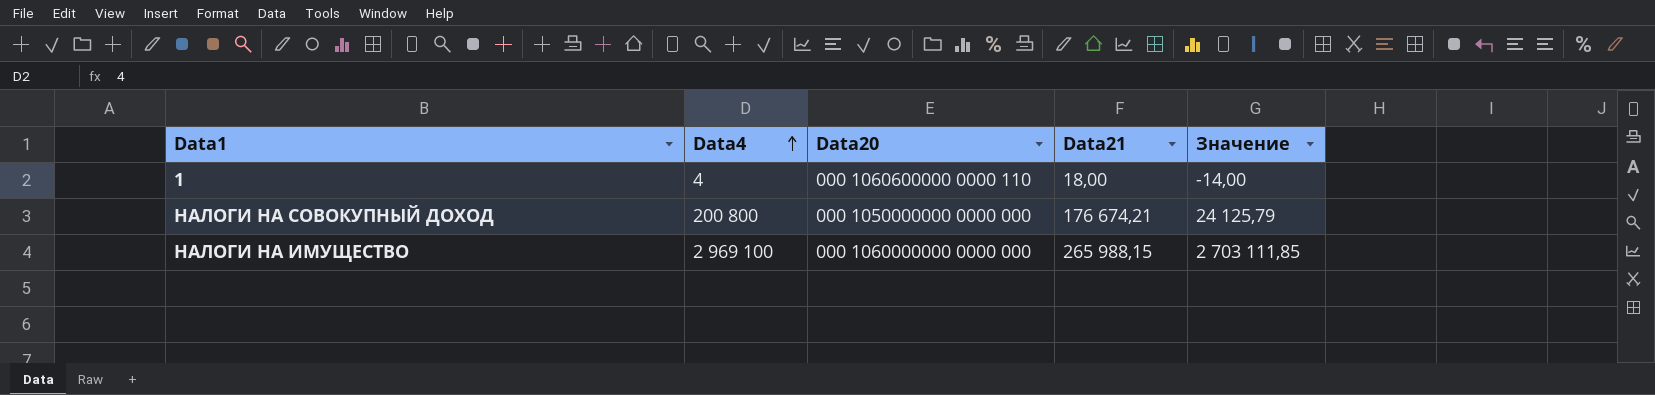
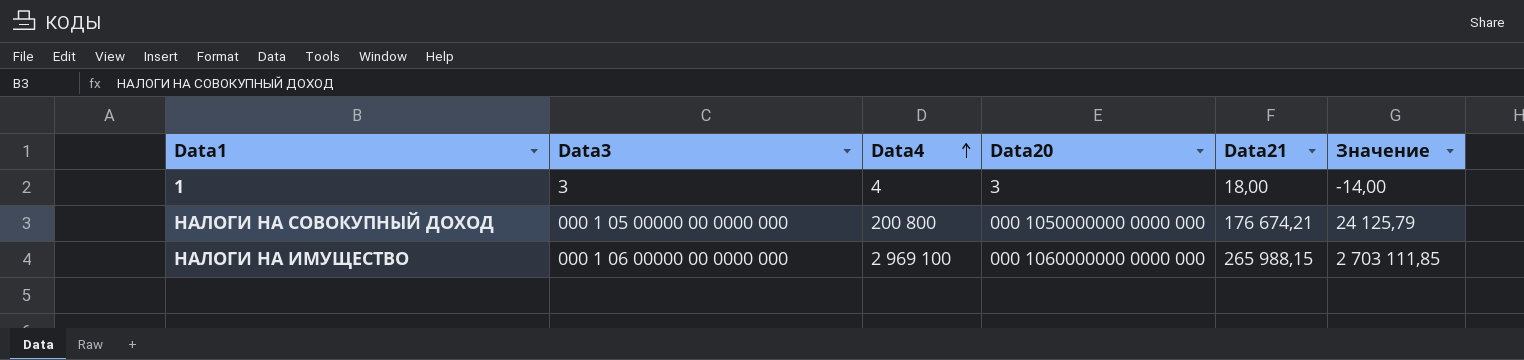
column Data3 | position: none -> 2
1 | Data20: 000 1060600000 0000 110 -> 3

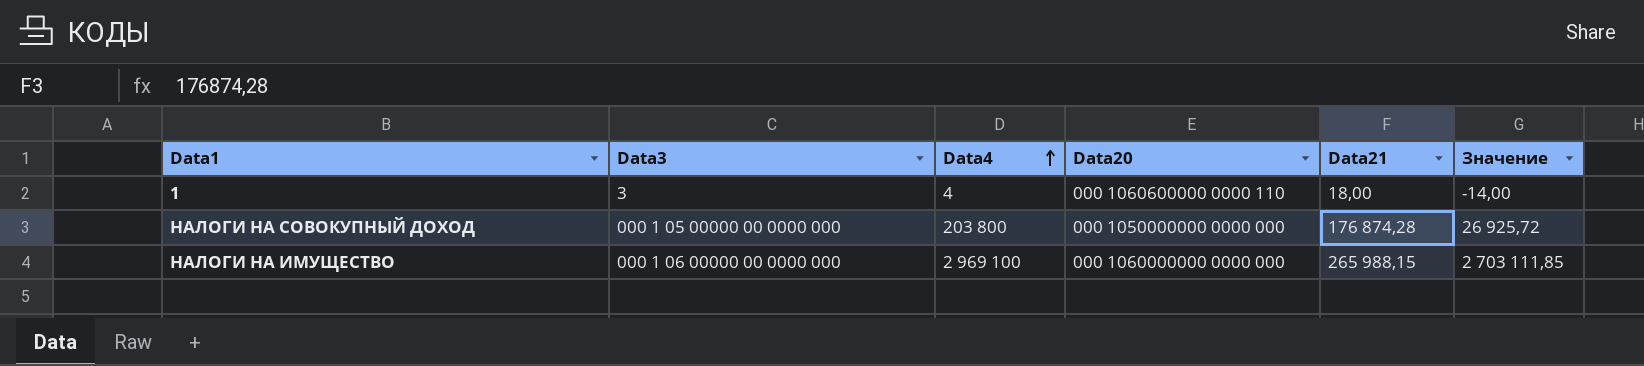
1 | Data20: 3 -> 000 1060600000 0000 110
НАЛОГИ НА СОВОКУПНЫЙ ДОХОД | Data4: 200 800 -> 203 800
НАЛОГИ НА СОВОКУПНЫЙ ДОХОД | Data21: 176 674,21 -> 176 874,28
НАЛОГИ НА СОВОКУПНЫЙ ДОХОД | Значение: 24 125,79 -> 26 925,72

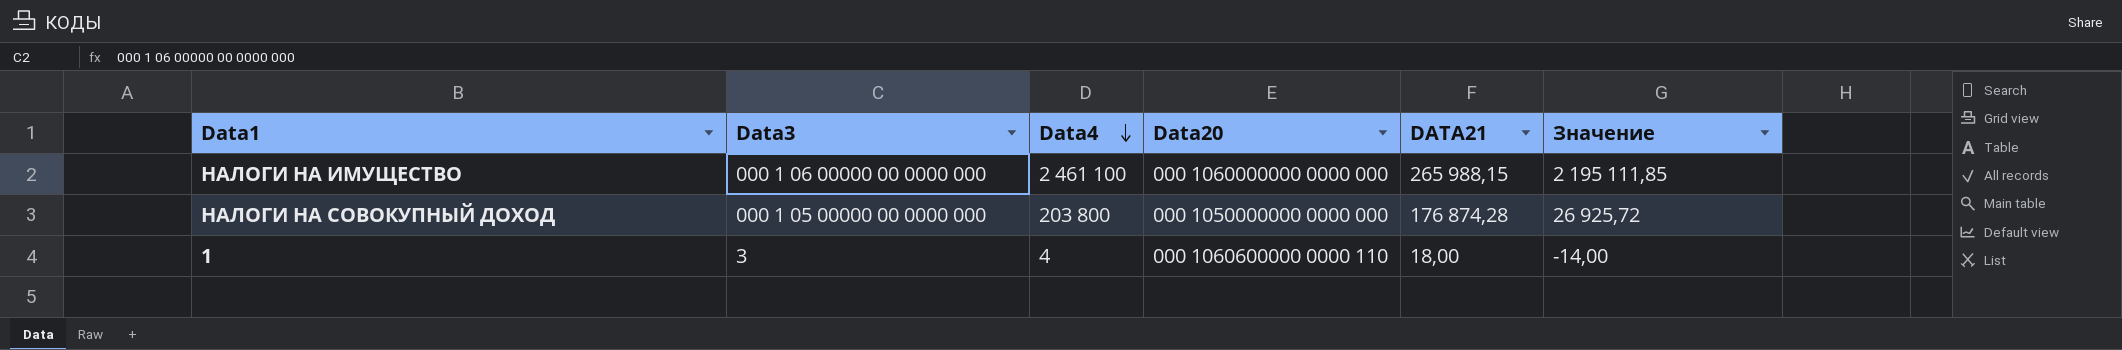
row order: Data4 ascending -> Data4 descending
column name: Data21 -> DATA21
НАЛОГИ НА ИМУЩЕСТВО | Data4: 2 969 100 -> 2 461 100
НАЛОГИ НА ИМУЩЕСТВО | Значение: 2 703 111,85 -> 2 195 111,85

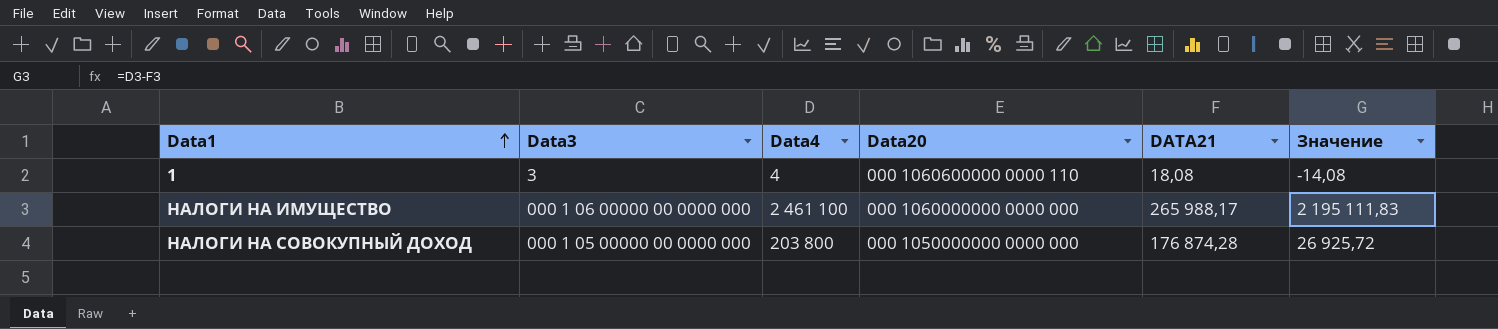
row order: Data4 descending -> Data1 ascending
1 | DATA21: 18,00 -> 18,08
1 | Значение: -14,00 -> -14,08
НАЛОГИ НА ИМУЩЕСТВО | DATA21: 265 988,15 -> 265 988,17
НАЛОГИ НА ИМУЩЕСТВО | Значение: 2 195 111,85 -> 2 195 111,83

